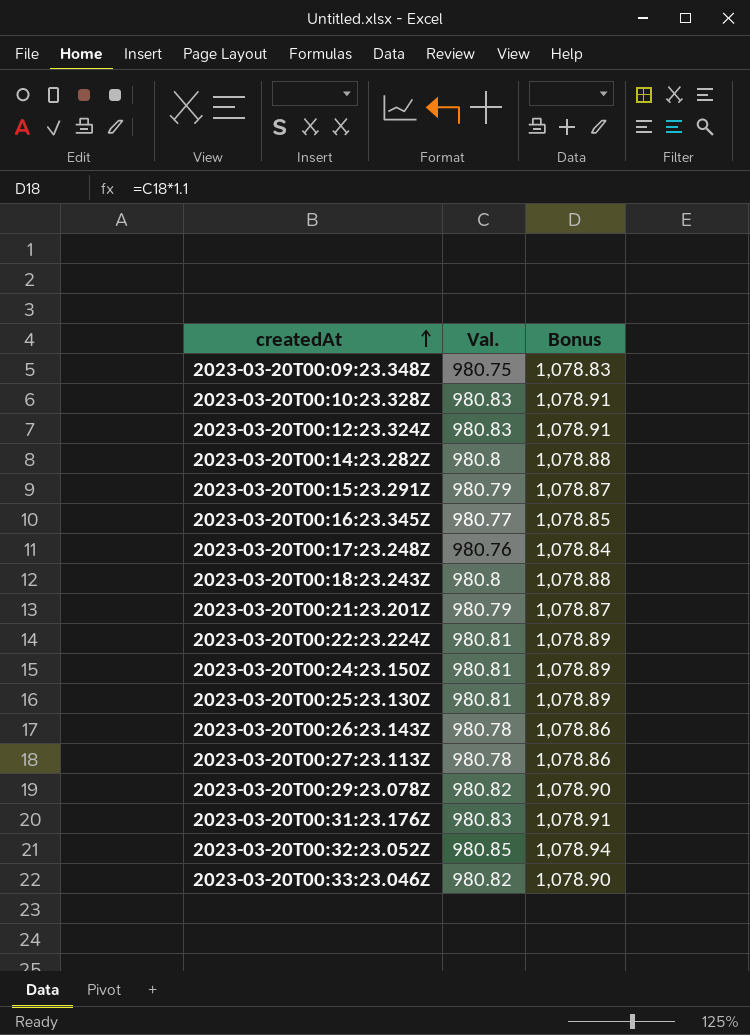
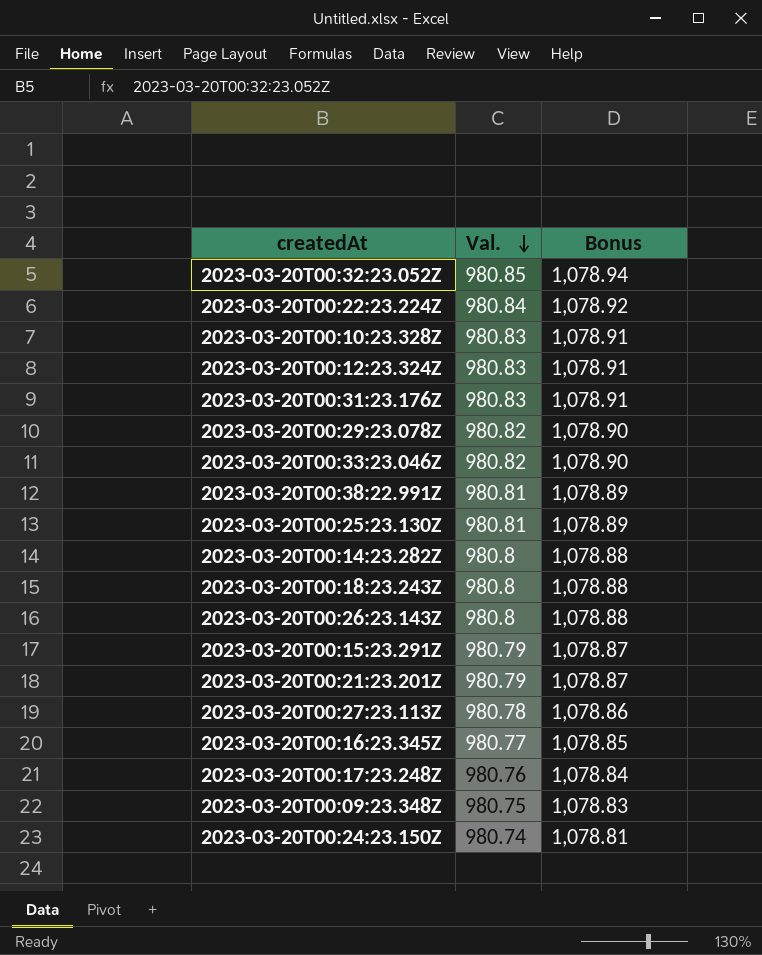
row order: createdAt ascending -> Val. descending
2023-03-20T00:22:23.224Z | Val.: 980.81 -> 980.84
2023-03-20T00:22:23.224Z | Bonus: 1,078.89 -> 1,078.92
row 2023-03-20T00:38:22.991Z: none -> 980.81 | 1,078.89
2023-03-20T00:26:23.143Z | Val.: 980.78 -> 980.8
2023-03-20T00:26:23.143Z | Bonus: 1,078.86 -> 1,078.88
2023-03-20T00:24:23.150Z | Val.: 980.81 -> 980.74
2023-03-20T00:24:23.150Z | Bonus: 1,078.89 -> 1,078.81

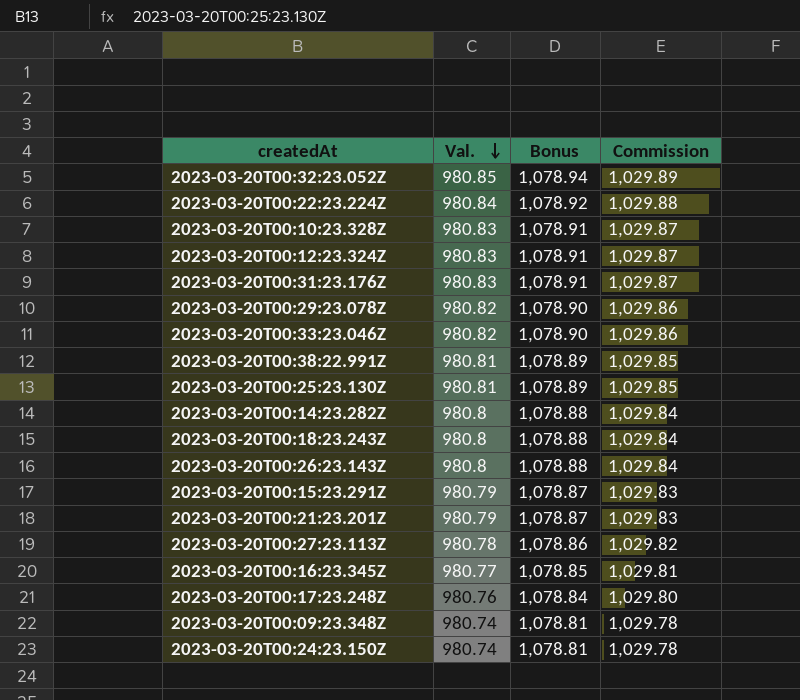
column Commission | formula: none -> [Val.] * 1.05
2023-03-20T00:09:23.348Z | Val.: 980.75 -> 980.74
2023-03-20T00:09:23.348Z | Bonus: 1,078.83 -> 1,078.81

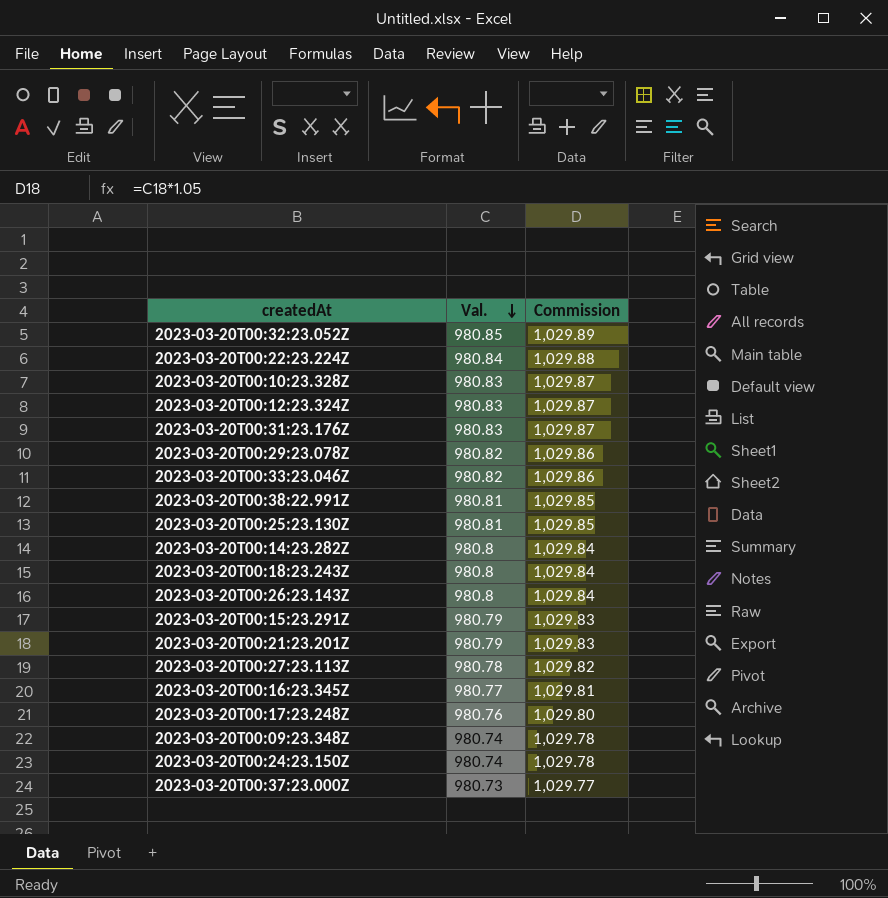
column Bonus | formula: [Val.] * 1.1 -> none
row 2023-03-20T00:37:23.000Z: none -> 980.73 | 1,029.77

